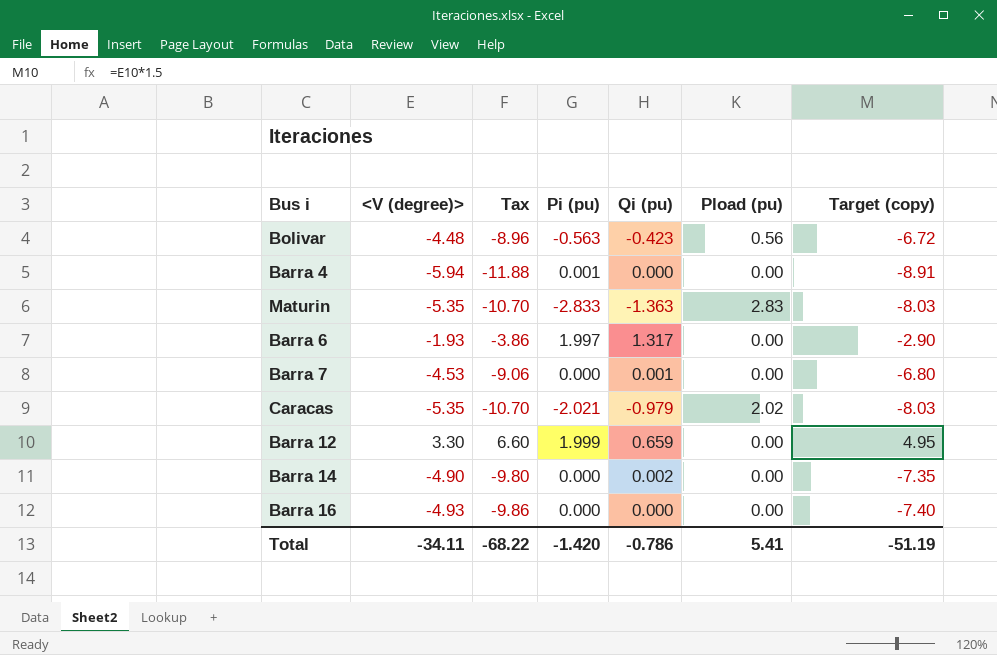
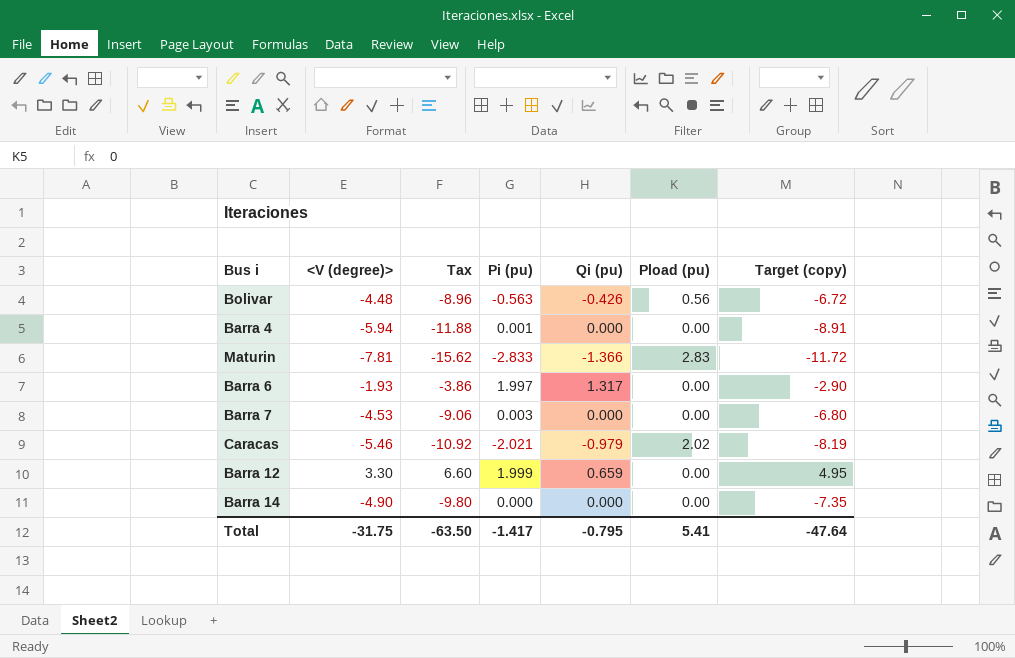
row Barra 16: -4.93 | -9.86 | 0.000 | 0.000 | 0.00 | -7.40 -> none
Bolivar | Qi (pu): -0.423 -> -0.426
Maturin | <V (degree)>: -5.35 -> -7.81
Maturin | Tax: -10.70 -> -15.62
Maturin | Qi (pu): -1.363 -> -1.366
Maturin | Target (copy): -8.03 -> -11.72
Barra 7 | Pi (pu): 0.000 -> 0.003
Barra 7 | Qi (pu): 0.001 -> 0.000
Caracas | <V (degree)>: -5.35 -> -5.46
Caracas | Tax: -10.70 -> -10.92
Caracas | Target (copy): -8.03 -> -8.19
Barra 14 | Qi (pu): 0.002 -> 0.000
Total | <V (degree)>: -34.11 -> -31.75
Total | Tax: -68.22 -> -63.50
Total | Pi (pu): -1.420 -> -1.417
Total | Qi (pu): -0.786 -> -0.795
Total | Target (copy): -51.19 -> -47.64

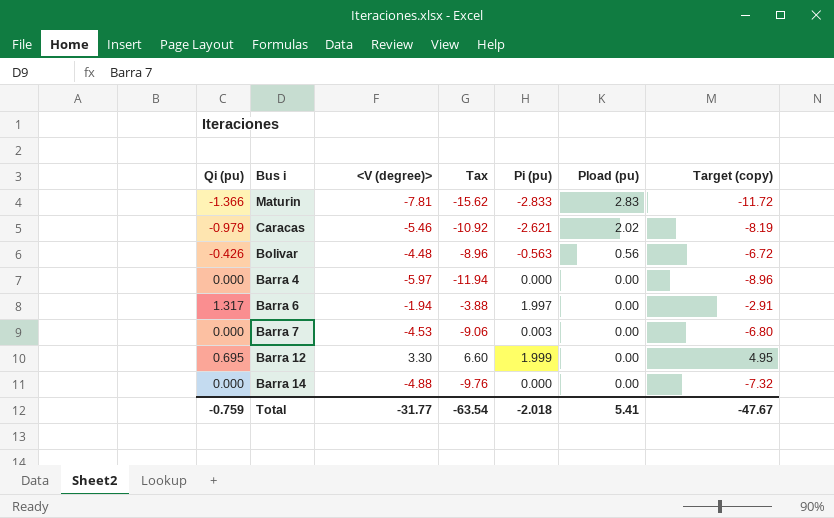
row order: none -> Pload (pu) descending
column Qi (pu) | position: 5 -> 1
Caracas | Pi (pu): -2.021 -> -2.621
Barra 4 | <V (degree)>: -5.94 -> -5.97
Barra 4 | Tax: -11.88 -> -11.94
Barra 4 | Pi (pu): 0.001 -> 0.000
Barra 4 | Target (copy): -8.91 -> -8.96
Barra 6 | <V (degree)>: -1.93 -> -1.94
Barra 6 | Tax: -3.86 -> -3.88
Barra 6 | Target (copy): -2.90 -> -2.91
Barra 12 | Qi (pu): 0.659 -> 0.695
Barra 14 | <V (degree)>: -4.90 -> -4.88
Barra 14 | Tax: -9.80 -> -9.76
Barra 14 | Target (copy): -7.35 -> -7.32
Total | Qi (pu): -0.795 -> -0.759
Total | <V (degree)>: -31.75 -> -31.77
Total | Tax: -63.50 -> -63.54
Total | Pi (pu): -1.417 -> -2.018
Total | Target (copy): -47.64 -> -47.67

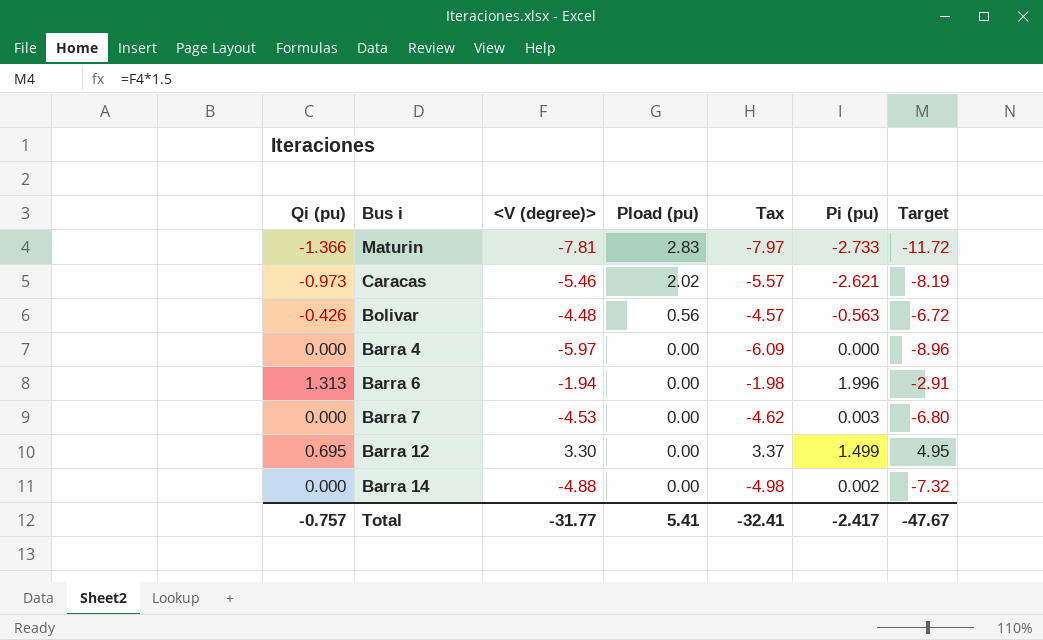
column Pload (pu) | position: 6 -> 4
column Tax | formula: [<V (degree)>] * 2 -> [<V (degree)>] * 1.02
column name: Target (copy) -> Target
Maturin | Pi (pu): -2.833 -> -2.733
Caracas | Qi (pu): -0.979 -> -0.973
Barra 6 | Qi (pu): 1.317 -> 1.313
Barra 6 | Pi (pu): 1.997 -> 1.996
Barra 12 | Pi (pu): 1.999 -> 1.499
Barra 14 | Pi (pu): 0.000 -> 0.002
Total | Qi (pu): -0.759 -> -0.757
Total | Tax: -63.54 -> -32.41
Total | Pi (pu): -2.018 -> -2.417

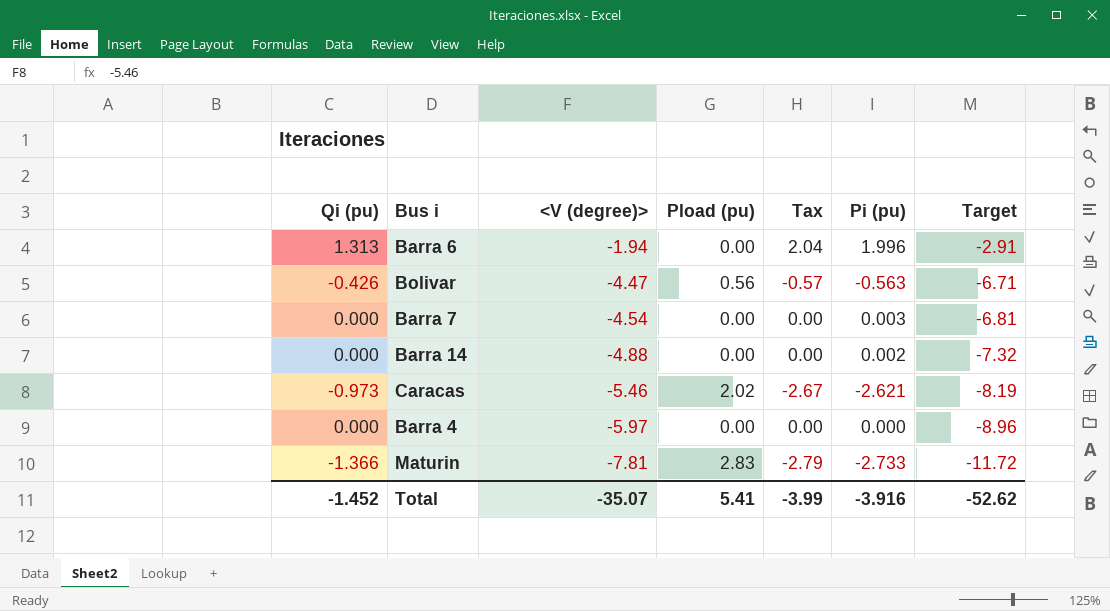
row order: Pload (pu) descending -> <V (degree)> descending
column Tax | formula: [<V (degree)>] * 1.02 -> [Pi (pu)] * 1.02
row Barra 12: 0.695 | 3.30 | 0.00 | 3.37 | 1.499 | 4.95 -> none
Bolivar | <V (degree)>: -4.48 -> -4.47
Bolivar | Target: -6.72 -> -6.71
Barra 7 | <V (degree)>: -4.53 -> -4.54
Barra 7 | Target: -6.80 -> -6.81
Total | Qi (pu): -0.757 -> -1.452
Total | <V (degree)>: -31.77 -> -35.07
Total | Tax: -32.41 -> -3.99
Total | Pi (pu): -2.417 -> -3.916
Total | Target: -47.67 -> -52.62

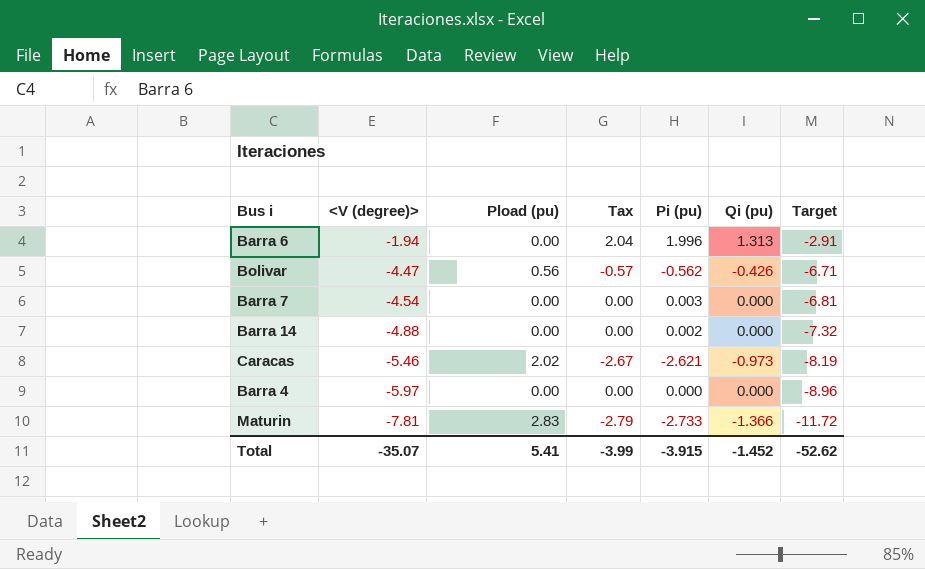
column Qi (pu) | position: 1 -> 6
Bolivar | Pi (pu): -0.563 -> -0.562
Total | Pi (pu): -3.916 -> -3.915

